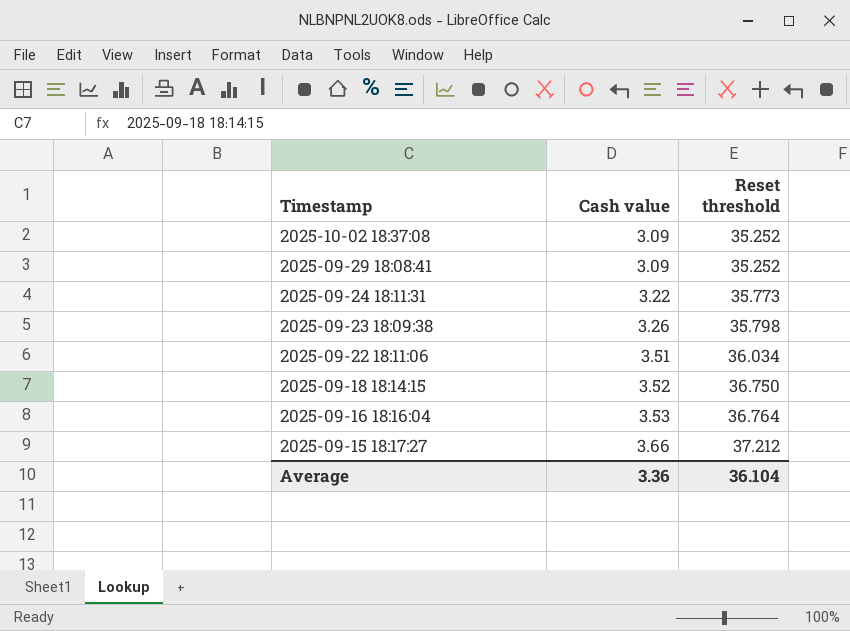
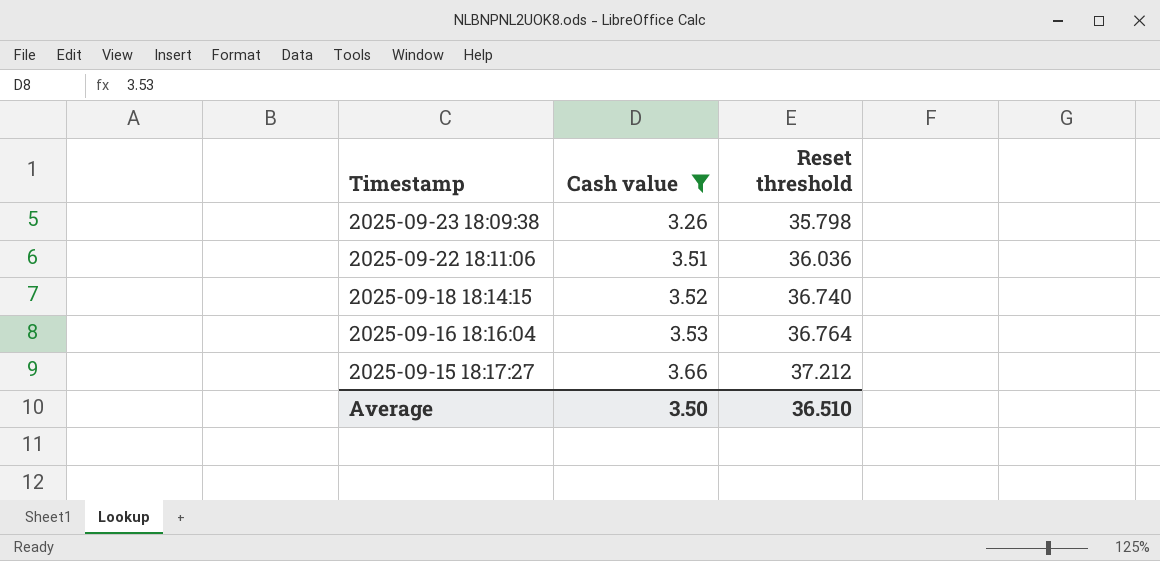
filter: none -> Cash value >= 3.26
2025-09-22 18:11:06 | Reset threshold: 36.034 -> 36.036
2025-09-18 18:14:15 | Reset threshold: 36.750 -> 36.740
Average | Cash value: 3.36 -> 3.50
Average | Reset threshold: 36.104 -> 36.510

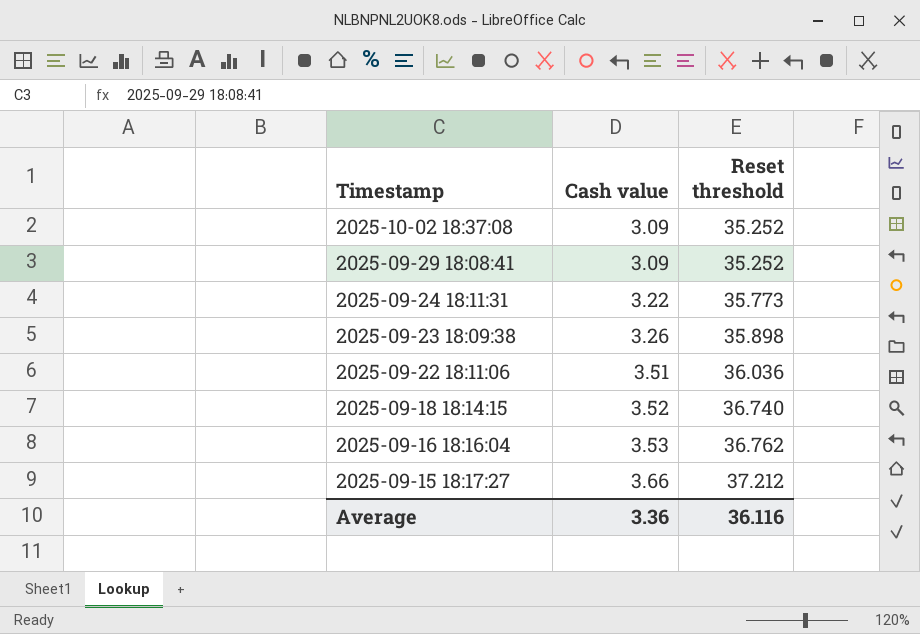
filter: Cash value >= 3.26 -> none
2025-09-23 18:09:38 | Reset threshold: 35.798 -> 35.898
2025-09-16 18:16:04 | Reset threshold: 36.764 -> 36.762
Average | Cash value: 3.50 -> 3.36
Average | Reset threshold: 36.510 -> 36.116

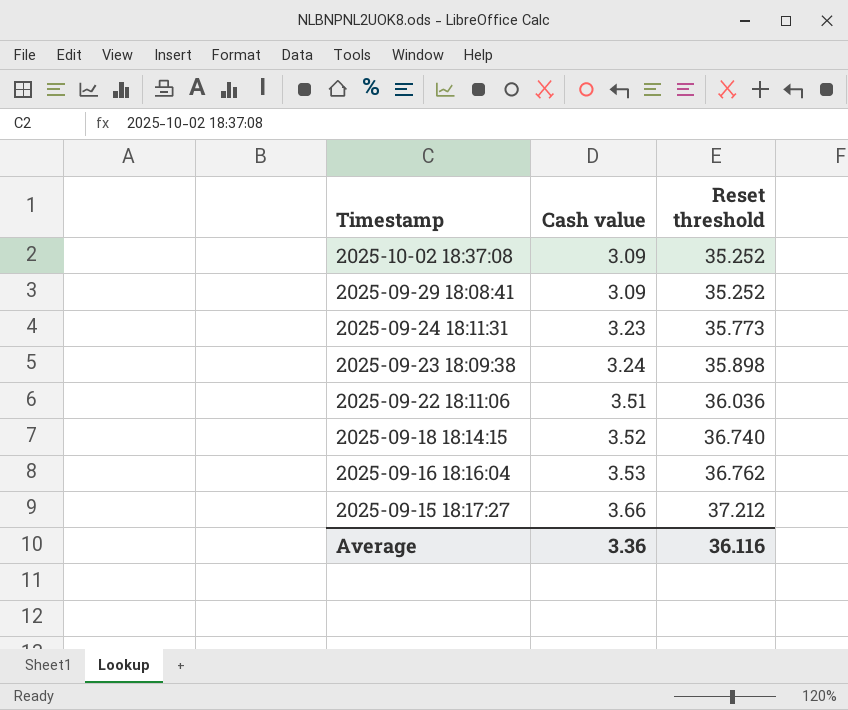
2025-09-24 18:11:31 | Cash value: 3.22 -> 3.23
2025-09-23 18:09:38 | Cash value: 3.26 -> 3.24

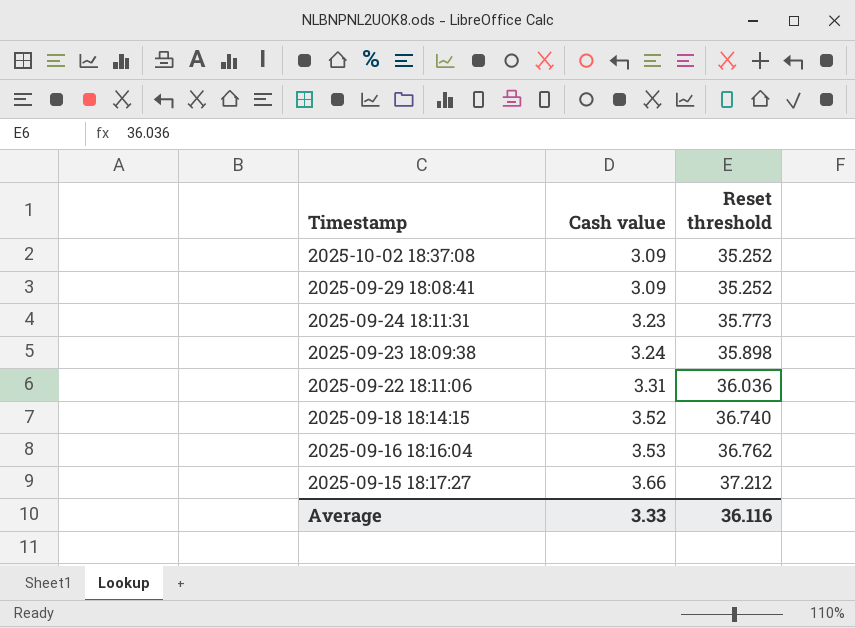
2025-09-22 18:11:06 | Cash value: 3.51 -> 3.31
Average | Cash value: 3.36 -> 3.33

